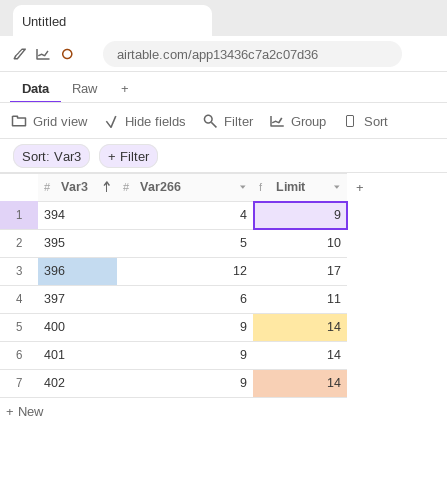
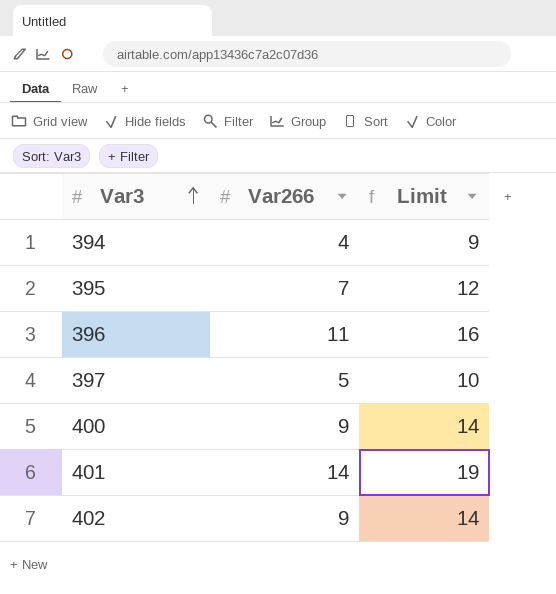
395 | Var266: 5 -> 7
395 | Limit: 10 -> 12
396 | Var266: 12 -> 11
396 | Limit: 17 -> 16
397 | Var266: 6 -> 5
397 | Limit: 11 -> 10
401 | Var266: 9 -> 14
401 | Limit: 14 -> 19

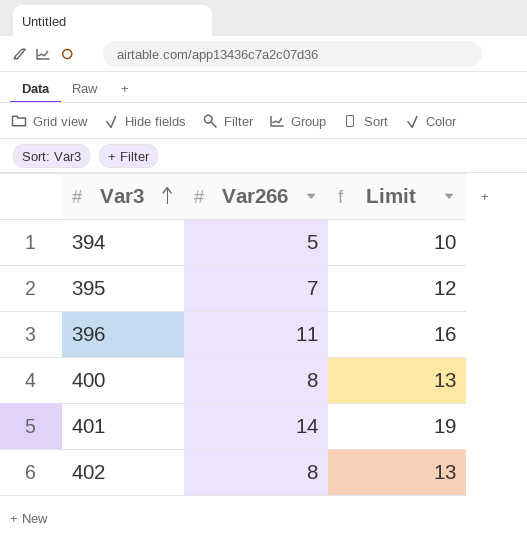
row 397: 5 | 10 -> none
394 | Var266: 4 -> 5
394 | Limit: 9 -> 10
400 | Var266: 9 -> 8
400 | Limit: 14 -> 13
402 | Var266: 9 -> 8
402 | Limit: 14 -> 13

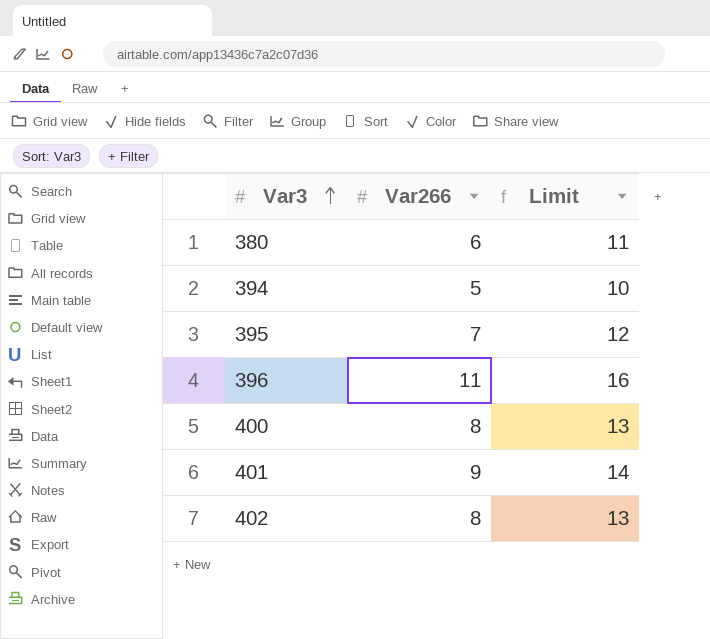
row 380: none -> 6 | 11
401 | Var266: 14 -> 9
401 | Limit: 19 -> 14

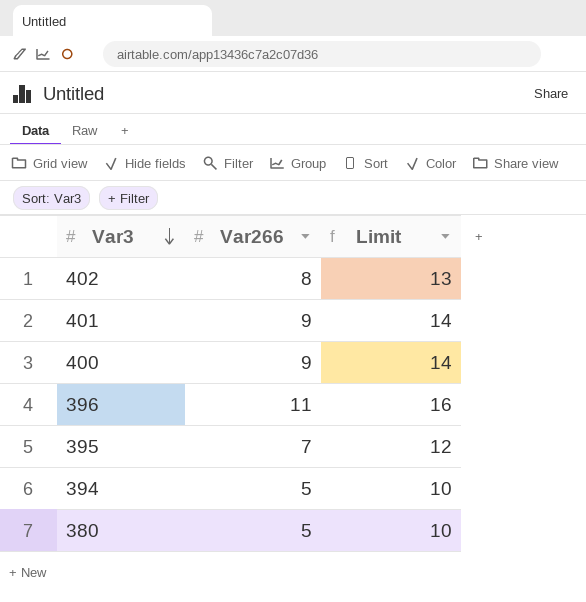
row order: Var3 ascending -> Var3 descending
400 | Var266: 8 -> 9
400 | Limit: 13 -> 14
380 | Var266: 6 -> 5
380 | Limit: 11 -> 10

